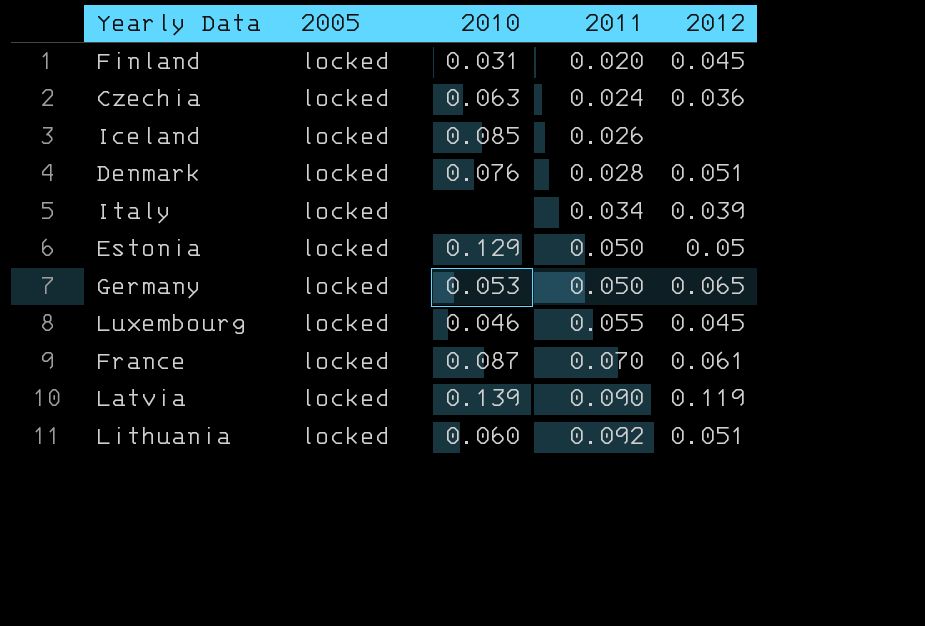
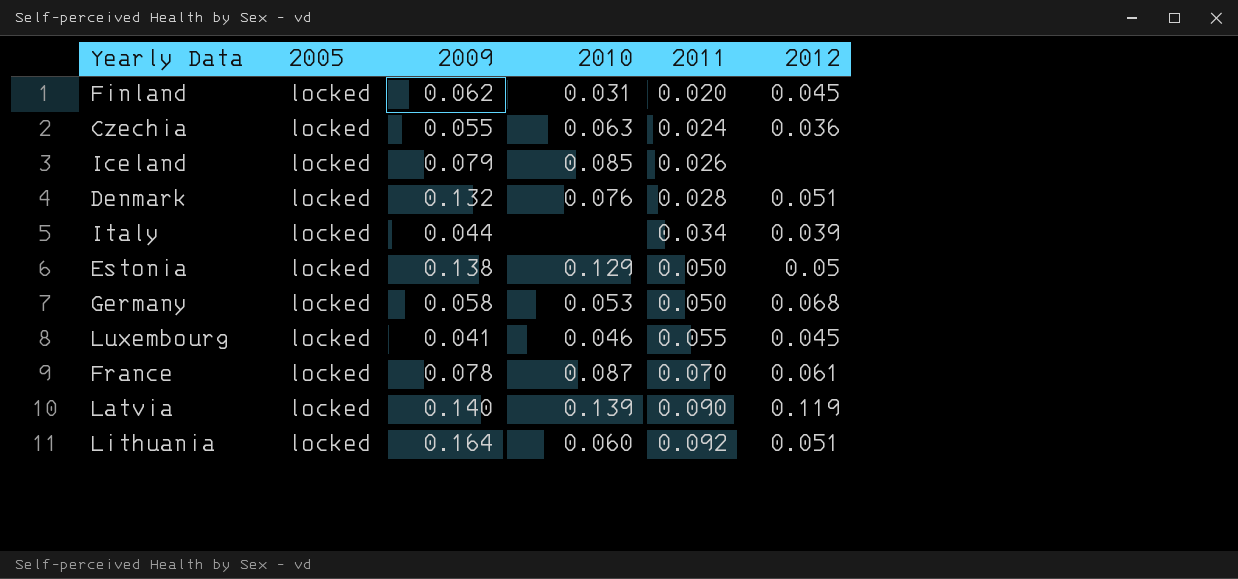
column 2009 | position: none -> 3
Germany | 2012: 0.065 -> 0.068

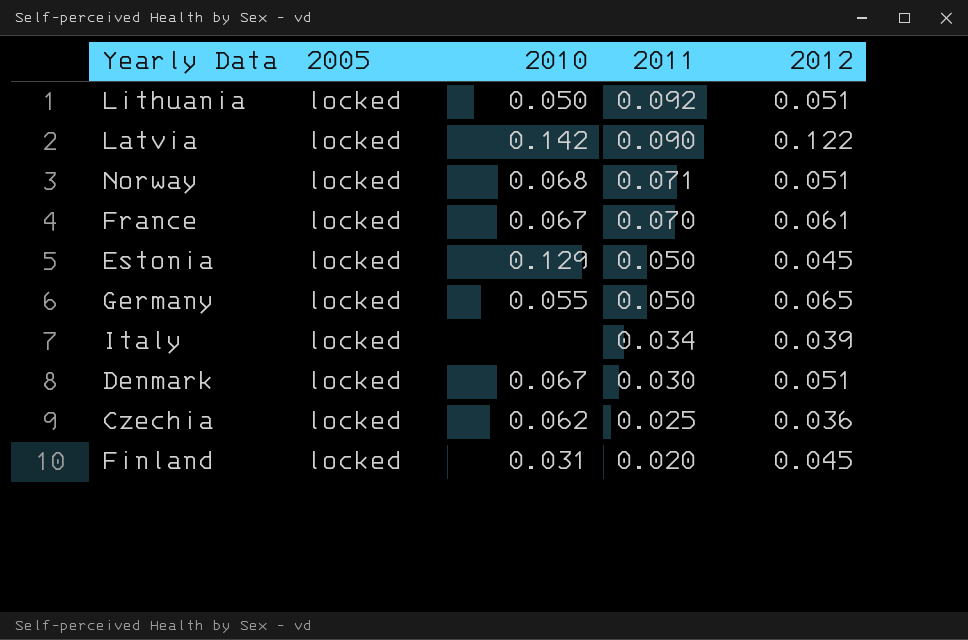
row order: 2011 ascending -> 2011 descending
column 2009 | position: 3 -> none
row Iceland: locked | 0.079 | 0.085 | 0.026 | none -> none
row Luxembourg: locked | 0.041 | 0.046 | 0.055 | 0.045 -> none
Lithuania | 2010: 0.060 -> 0.050
Latvia | 2010: 0.139 -> 0.142
Latvia | 2012: 0.119 -> 0.122
row Norway: none -> locked | 0.068 | 0.071 | 0.051
France | 2010: 0.087 -> 0.067
Estonia | 2012: 0.05 -> 0.045
Germany | 2010: 0.053 -> 0.055
Germany | 2012: 0.068 -> 0.065
Denmark | 2010: 0.076 -> 0.067
Denmark | 2011: 0.028 -> 0.030
Czechia | 2010: 0.063 -> 0.062
Czechia | 2011: 0.024 -> 0.025

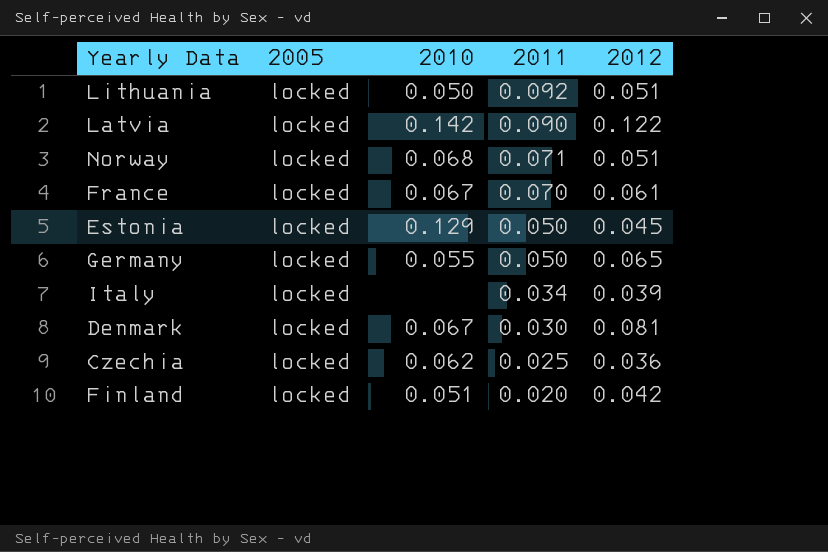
Denmark | 2012: 0.051 -> 0.081
Finland | 2010: 0.031 -> 0.051
Finland | 2012: 0.045 -> 0.042

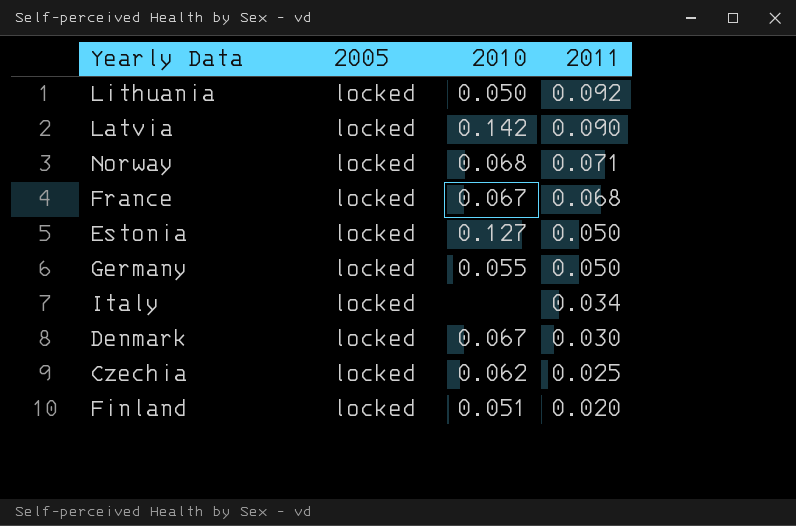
column 2012 | position: 5 -> none
France | 2011: 0.070 -> 0.068
Estonia | 2010: 0.129 -> 0.127

